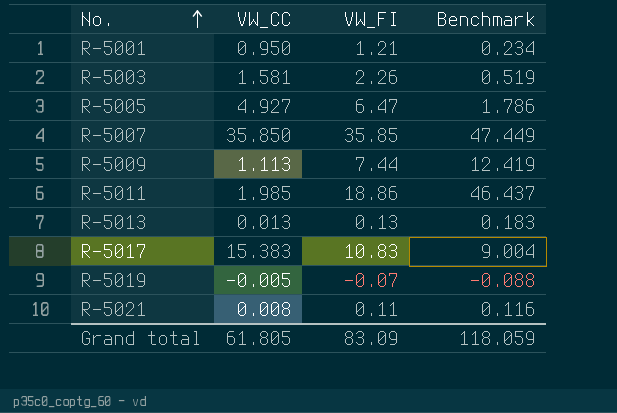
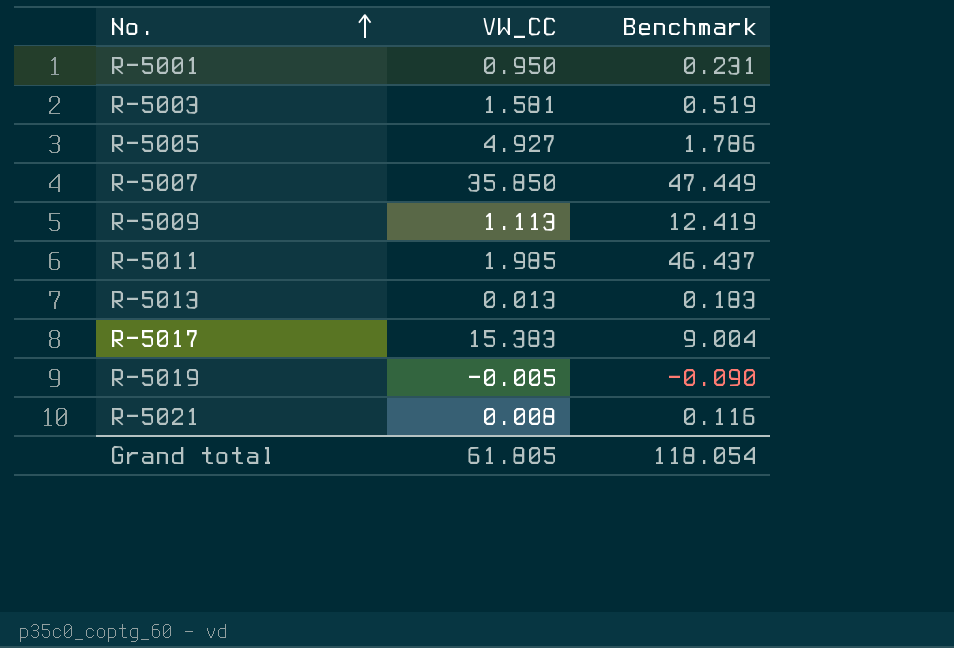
column VW_FI | position: 3 -> none
R-5001 | Benchmark: 0.234 -> 0.231
R-5019 | Benchmark: -0.088 -> -0.090
Grand total | Benchmark: 118.059 -> 118.054

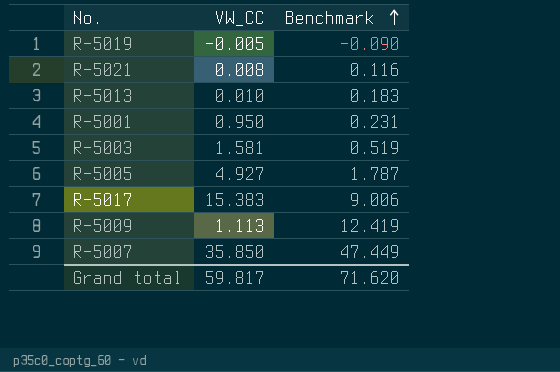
row order: No. ascending -> Benchmark ascending
row R-5011: 1.985 | 46.437 -> none
R-5013 | VW_CC: 0.013 -> 0.010
R-5005 | Benchmark: 1.786 -> 1.787
R-5017 | Benchmark: 9.004 -> 9.006
Grand total | VW_CC: 61.805 -> 59.817
Grand total | Benchmark: 118.054 -> 71.620

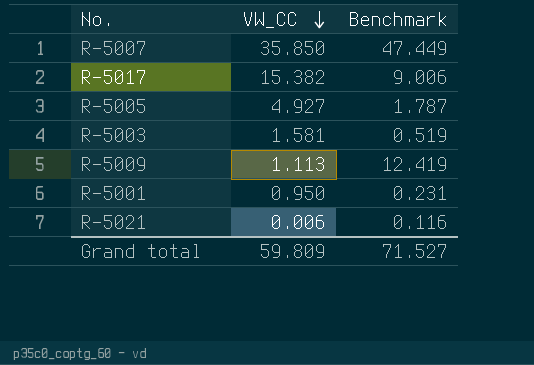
row order: Benchmark ascending -> VW_CC descending
row R-5019: -0.005 | -0.090 -> none
row R-5013: 0.010 | 0.183 -> none
R-5017 | VW_CC: 15.383 -> 15.382
R-5021 | VW_CC: 0.008 -> 0.006
Grand total | VW_CC: 59.817 -> 59.809
Grand total | Benchmark: 71.620 -> 71.527

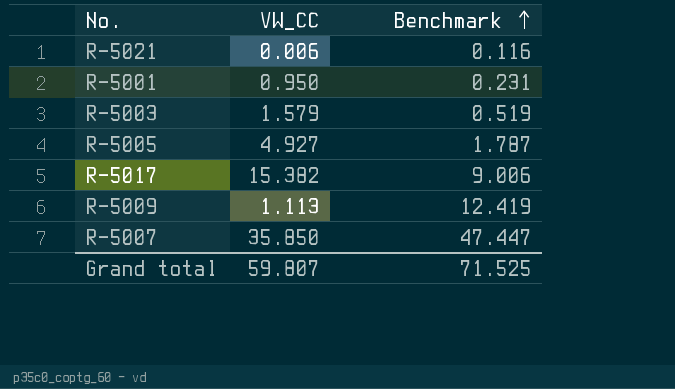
row order: VW_CC descending -> Benchmark ascending
R-5003 | VW_CC: 1.581 -> 1.579
R-5007 | Benchmark: 47.449 -> 47.447
Grand total | VW_CC: 59.809 -> 59.807
Grand total | Benchmark: 71.527 -> 71.525

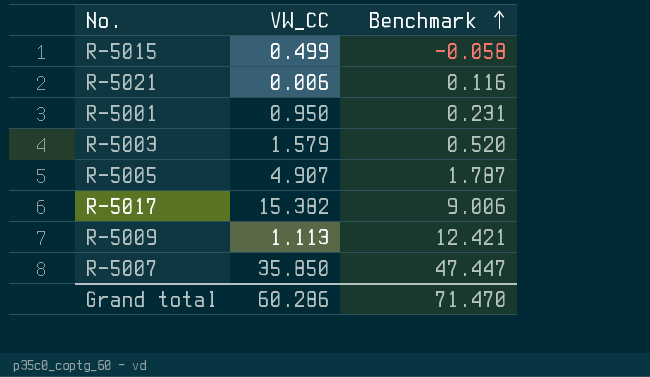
row R-5015: none -> 0.499 | -0.058
R-5003 | Benchmark: 0.519 -> 0.520
R-5005 | VW_CC: 4.927 -> 4.907
R-5009 | Benchmark: 12.419 -> 12.421
Grand total | VW_CC: 59.807 -> 60.286
Grand total | Benchmark: 71.525 -> 71.470

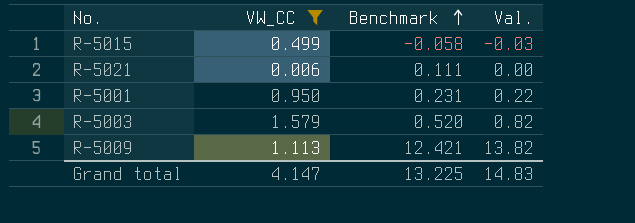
filter: none -> VW_CC <= 1.579
column Val. | formula: none -> [VW_CC] * [Benchmark]
R-5021 | Benchmark: 0.116 -> 0.111
Grand total | VW_CC: 60.286 -> 4.147
Grand total | Benchmark: 71.470 -> 13.225

